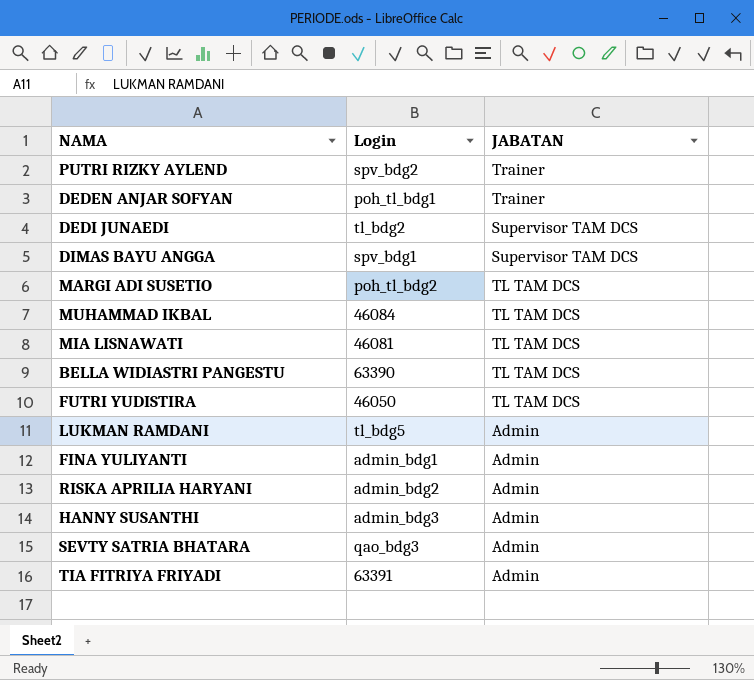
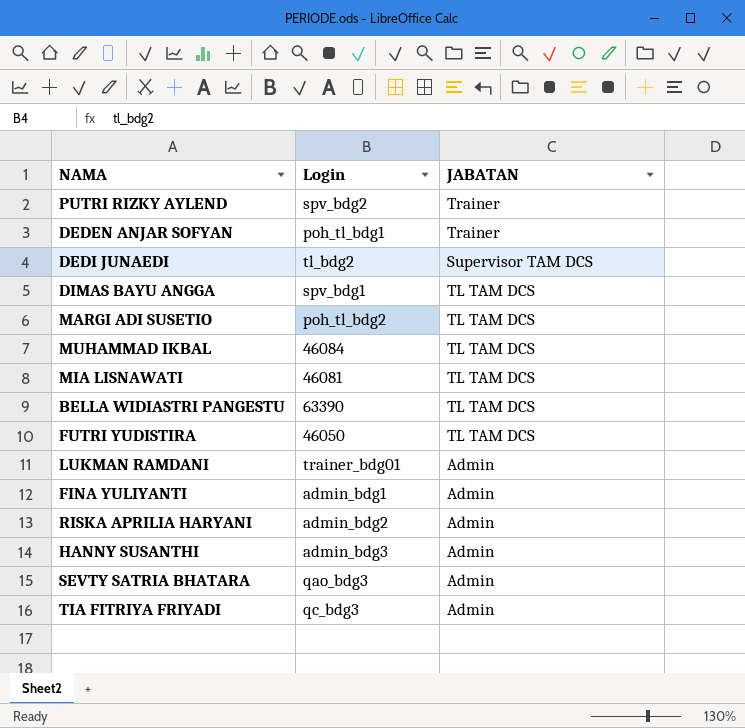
DIMAS BAYU ANGGA | JABATAN: Supervisor TAM DCS -> TL TAM DCS
LUKMAN RAMDANI | Login: tl_bdg5 -> trainer_bdg01
TIA FITRIYA FRIYADI | Login: 63391 -> qc_bdg3

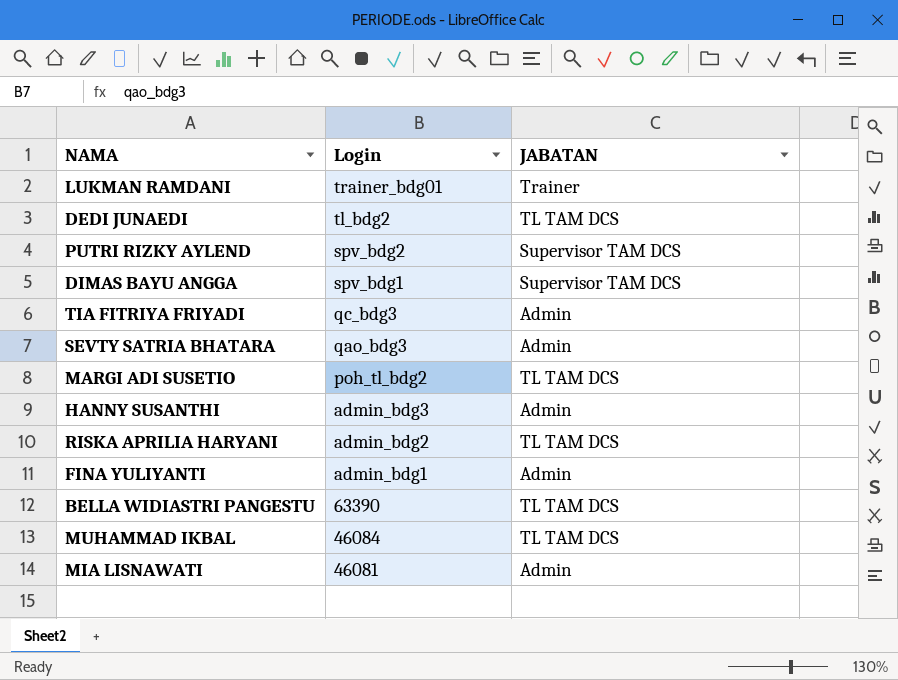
row order: none -> Login descending
row DEDEN ANJAR SOFYAN: poh_tl_bdg1 | Trainer -> none
row FUTRI YUDISTIRA: 46050 | TL TAM DCS -> none
LUKMAN RAMDANI | JABATAN: Admin -> Trainer
DEDI JUNAEDI | JABATAN: Supervisor TAM DCS -> TL TAM DCS
PUTRI RIZKY AYLEND | JABATAN: Trainer -> Supervisor TAM DCS
DIMAS BAYU ANGGA | JABATAN: TL TAM DCS -> Supervisor TAM DCS
RISKA APRILIA HARYANI | JABATAN: Admin -> TL TAM DCS
MIA LISNAWATI | JABATAN: TL TAM DCS -> Admin

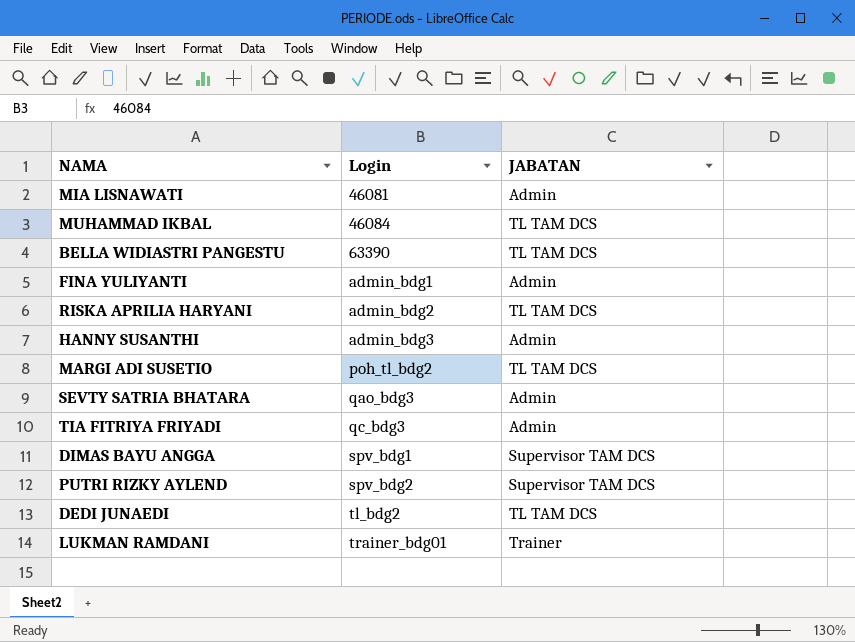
row order: Login descending -> Login ascending

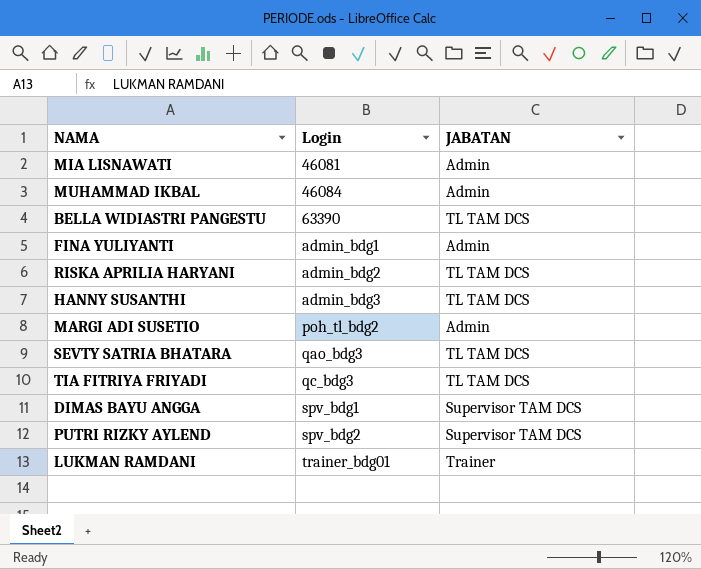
row DEDI JUNAEDI: tl_bdg2 | TL TAM DCS -> none
MUHAMMAD IKBAL | JABATAN: TL TAM DCS -> Admin
HANNY SUSANTHI | JABATAN: Admin -> TL TAM DCS
MARGI ADI SUSETIO | JABATAN: TL TAM DCS -> Admin
SEVTY SATRIA BHATARA | JABATAN: Admin -> TL TAM DCS
TIA FITRIYA FRIYADI | JABATAN: Admin -> TL TAM DCS

